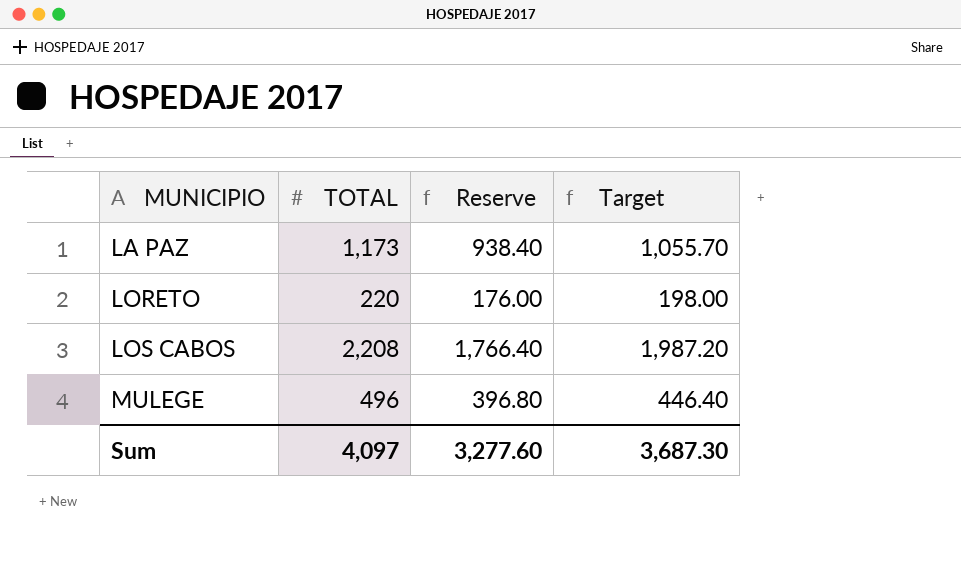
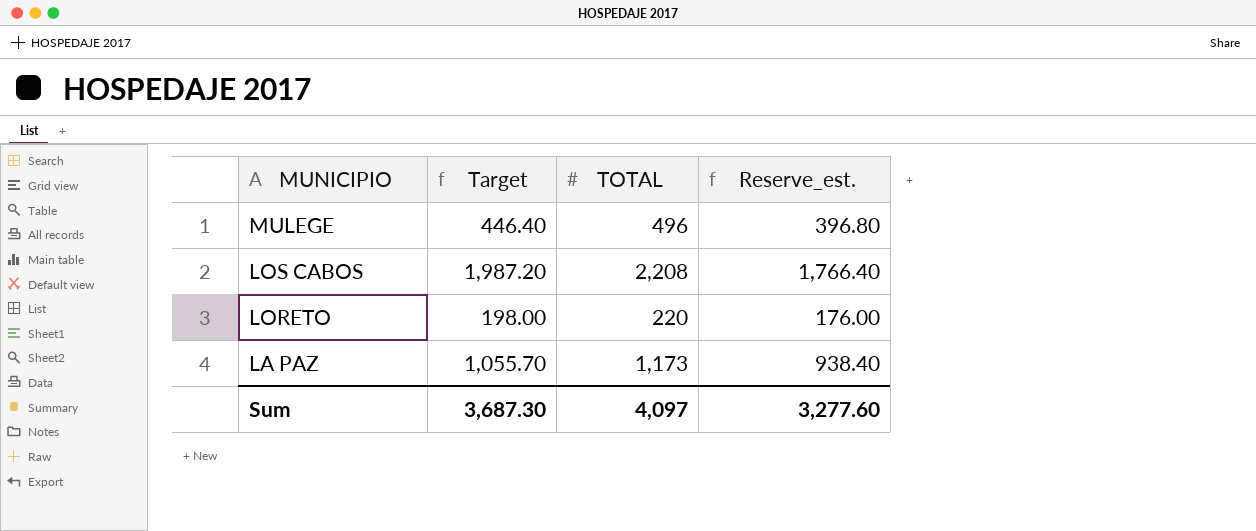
row order: MUNICIPIO ascending -> MUNICIPIO descending
column Target | position: 4 -> 2
column name: Reserve -> Reserve_est.

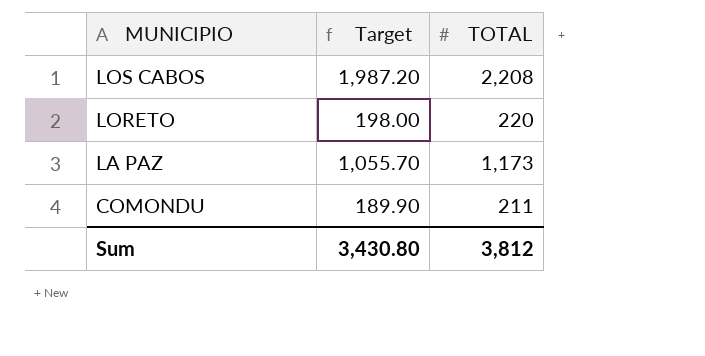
column Reserve_est. | formula: [TOTAL] * 0.8 -> none
row MULEGE: 446.40 | 496 | 396.80 -> none
row COMONDU: none -> 189.90 | 211
Sum | Target: 3,687.30 -> 3,430.80
Sum | TOTAL: 4,097 -> 3,812

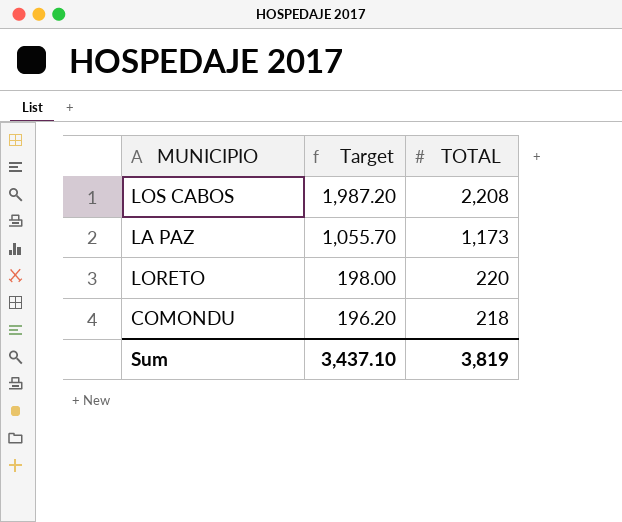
row order: MUNICIPIO descending -> Target descending
COMONDU | Target: 189.90 -> 196.20
COMONDU | TOTAL: 211 -> 218
Sum | Target: 3,430.80 -> 3,437.10
Sum | TOTAL: 3,812 -> 3,819

